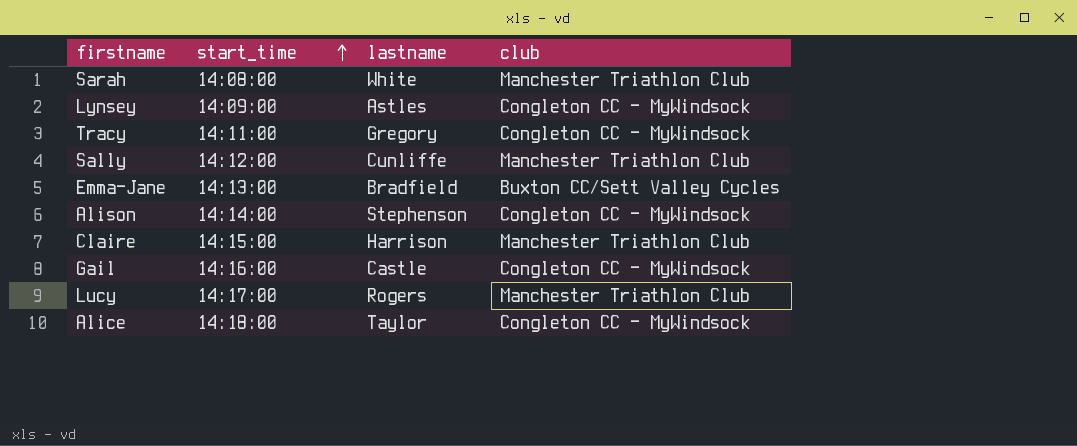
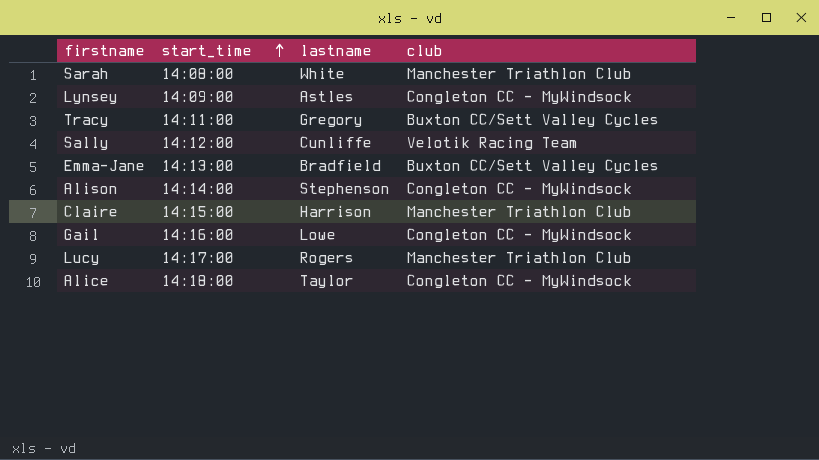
Tracy | club: Congleton CC - MyWindsock -> Buxton CC/Sett Valley Cycles
Sally | club: Manchester Triathlon Club -> Velotik Racing Team
Gail | lastname: Castle -> Lowe

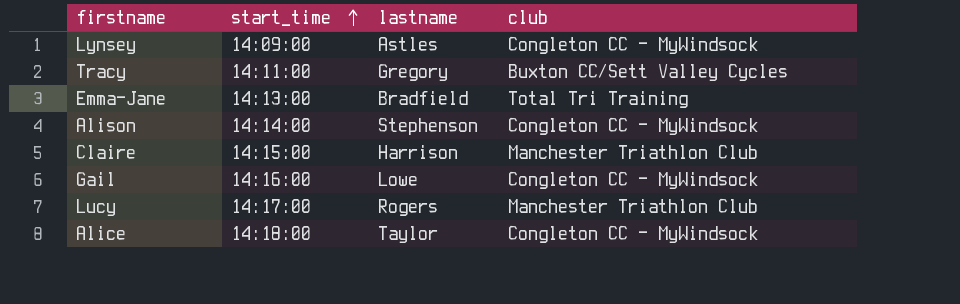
row Sarah: 14:08:00 | White | Manchester Triathlon Club -> none
row Sally: 14:12:00 | Cunliffe | Velotik Racing Team -> none
Emma-Jane | club: Buxton CC/Sett Valley Cycles -> Total Tri Training

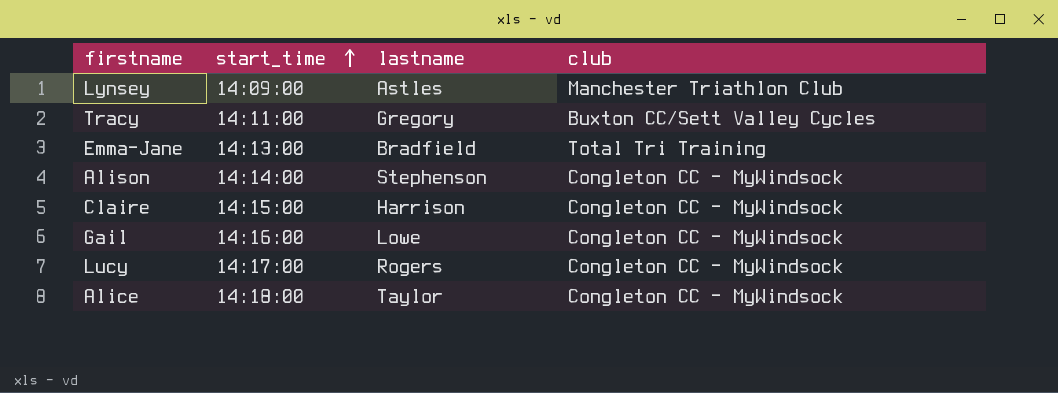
Lynsey | club: Congleton CC - MyWindsock -> Manchester Triathlon Club
Claire | club: Manchester Triathlon Club -> Congleton CC - MyWindsock
Lucy | club: Manchester Triathlon Club -> Congleton CC - MyWindsock

